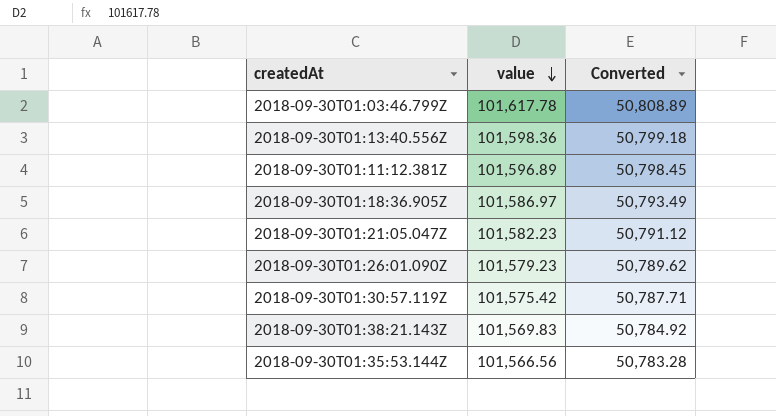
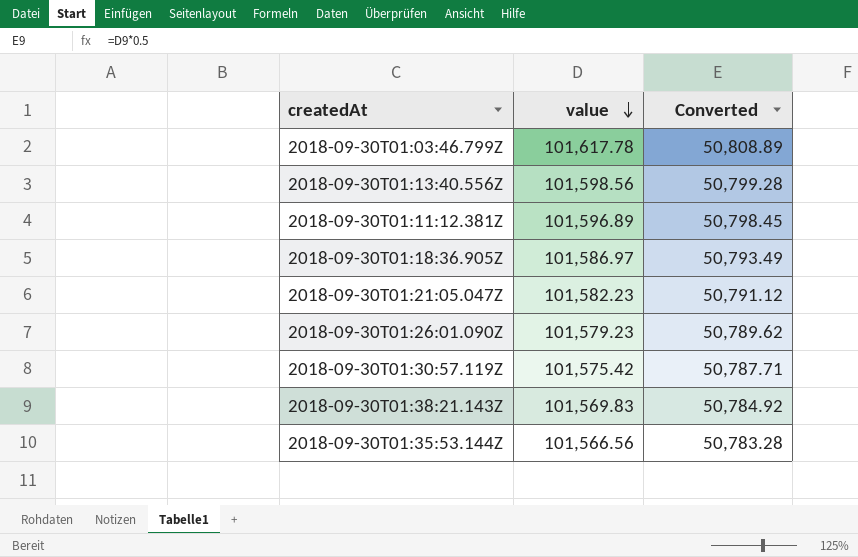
2018-09-30T01:13:40.556Z | value: 101,598.36 -> 101,598.56
2018-09-30T01:13:40.556Z | Converted: 50,799.18 -> 50,799.28

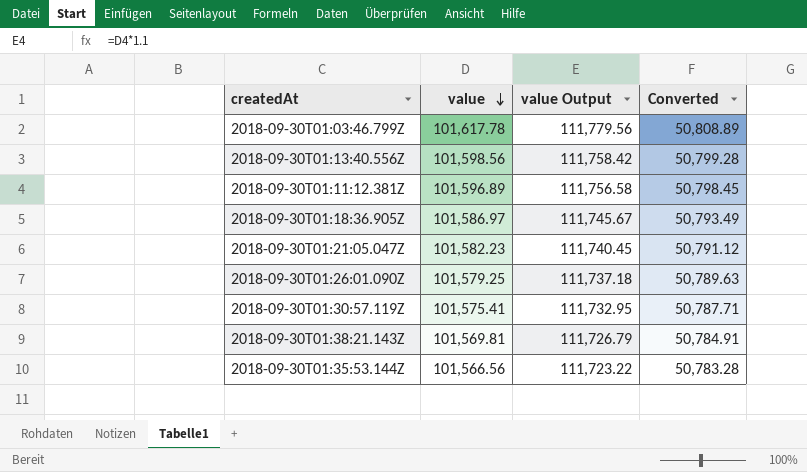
column value Output | formula: none -> [value] * 1.1
2018-09-30T01:26:01.090Z | value: 101,579.23 -> 101,579.25
2018-09-30T01:26:01.090Z | Converted: 50,789.62 -> 50,789.63
2018-09-30T01:30:57.119Z | value: 101,575.42 -> 101,575.41
2018-09-30T01:38:21.143Z | value: 101,569.83 -> 101,569.81
2018-09-30T01:38:21.143Z | Converted: 50,784.92 -> 50,784.91

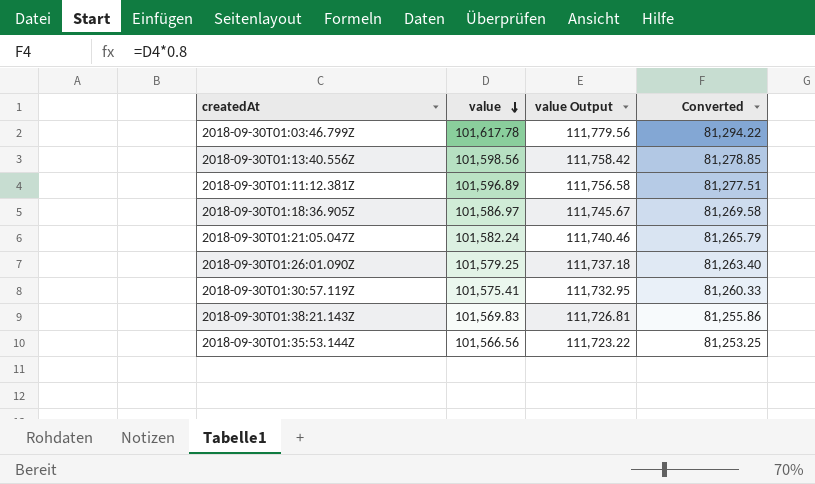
column Converted | formula: [value] * 0.5 -> [value] * 0.8
2018-09-30T01:21:05.047Z | value: 101,582.23 -> 101,582.24
2018-09-30T01:21:05.047Z | value Output: 111,740.45 -> 111,740.46
2018-09-30T01:38:21.143Z | value: 101,569.81 -> 101,569.83
2018-09-30T01:38:21.143Z | value Output: 111,726.79 -> 111,726.81

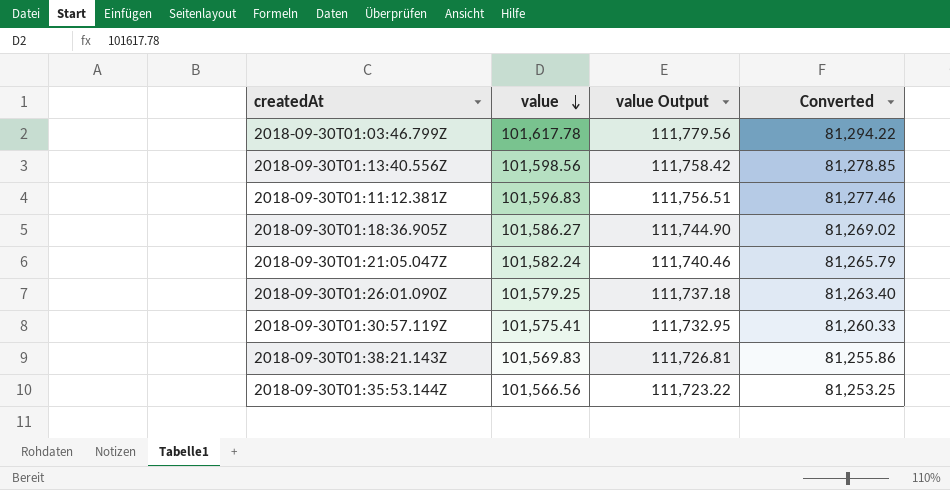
2018-09-30T01:11:12.381Z | value: 101,596.89 -> 101,596.83
2018-09-30T01:11:12.381Z | value Output: 111,756.58 -> 111,756.51
2018-09-30T01:11:12.381Z | Converted: 81,277.51 -> 81,277.46
2018-09-30T01:18:36.905Z | value: 101,586.97 -> 101,586.27
2018-09-30T01:18:36.905Z | value Output: 111,745.67 -> 111,744.90
2018-09-30T01:18:36.905Z | Converted: 81,269.58 -> 81,269.02

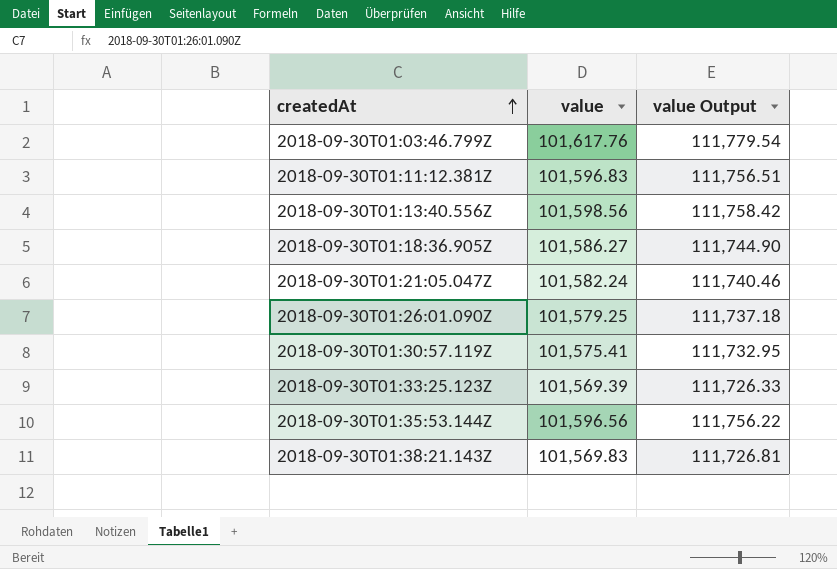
row order: value descending -> createdAt ascending
column Converted | formula: [value] * 0.8 -> none
2018-09-30T01:03:46.799Z | value: 101,617.78 -> 101,617.76
2018-09-30T01:03:46.799Z | value Output: 111,779.56 -> 111,779.54
row 2018-09-30T01:33:25.123Z: none -> 101,569.39 | 111,726.33
2018-09-30T01:35:53.144Z | value: 101,566.56 -> 101,596.56
2018-09-30T01:35:53.144Z | value Output: 111,723.22 -> 111,756.22

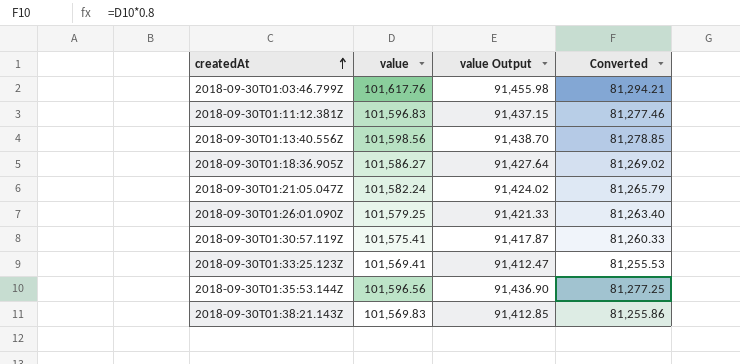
column value Output | formula: [value] * 1.1 -> [value] * 0.9
column Converted | formula: none -> [value] * 0.8
2018-09-30T01:33:25.123Z | value: 101,569.39 -> 101,569.41

